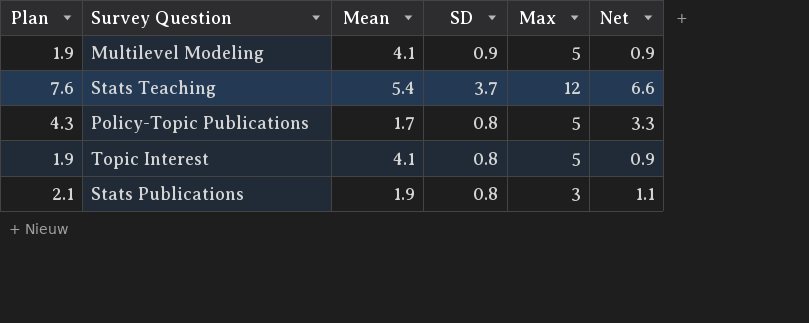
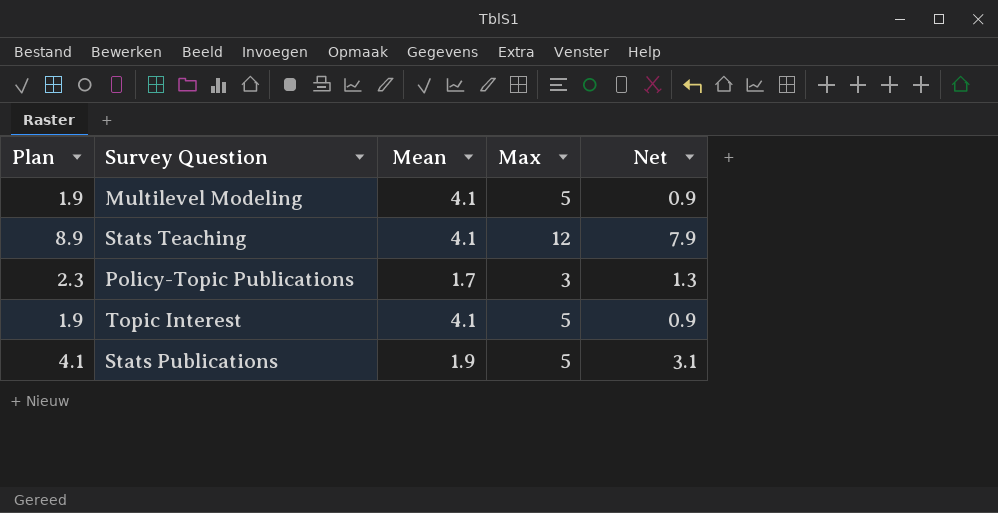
column SD | position: 4 -> none
Stats Teaching | Plan: 7.6 -> 8.9
Stats Teaching | Mean: 5.4 -> 4.1
Stats Teaching | Net: 6.6 -> 7.9
Policy-Topic Publications | Plan: 4.3 -> 2.3
Policy-Topic Publications | Max: 5 -> 3
Policy-Topic Publications | Net: 3.3 -> 1.3
Stats Publications | Plan: 2.1 -> 4.1
Stats Publications | Max: 3 -> 5
Stats Publications | Net: 1.1 -> 3.1

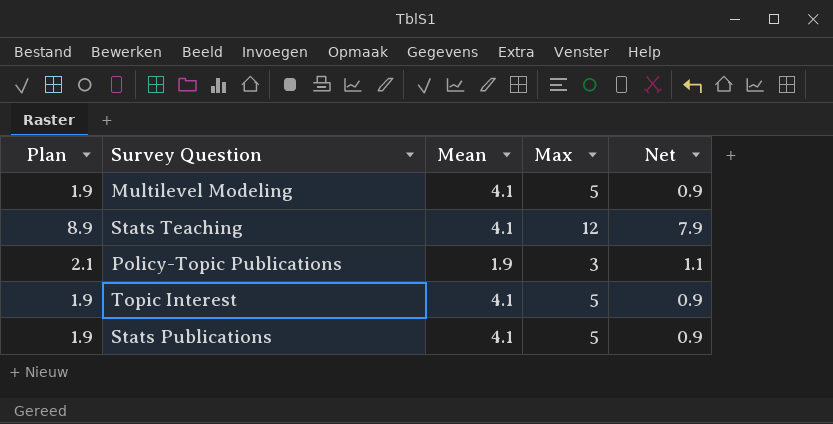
Policy-Topic Publications | Plan: 2.3 -> 2.1
Policy-Topic Publications | Mean: 1.7 -> 1.9
Policy-Topic Publications | Net: 1.3 -> 1.1
Stats Publications | Plan: 4.1 -> 1.9
Stats Publications | Mean: 1.9 -> 4.1
Stats Publications | Net: 3.1 -> 0.9

